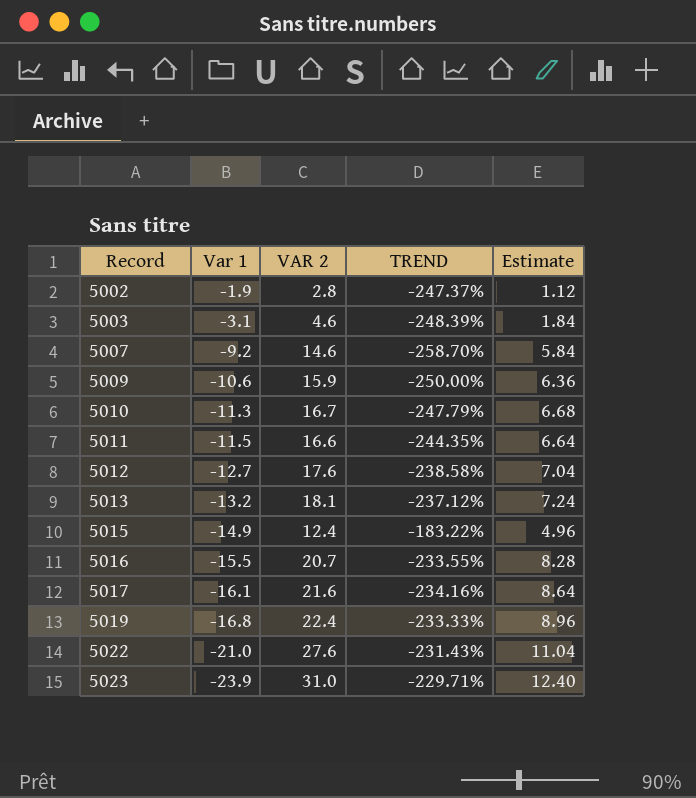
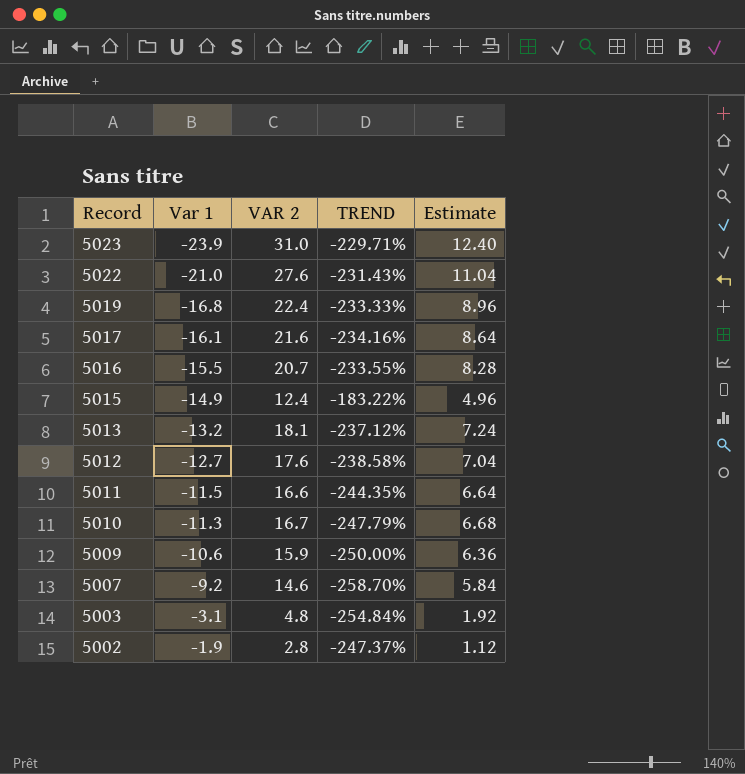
row order: Record ascending -> Record descending
5003 | VAR 2: 4.6 -> 4.8
5003 | TREND: -248.39% -> -254.84%
5003 | Estimate: 1.84 -> 1.92

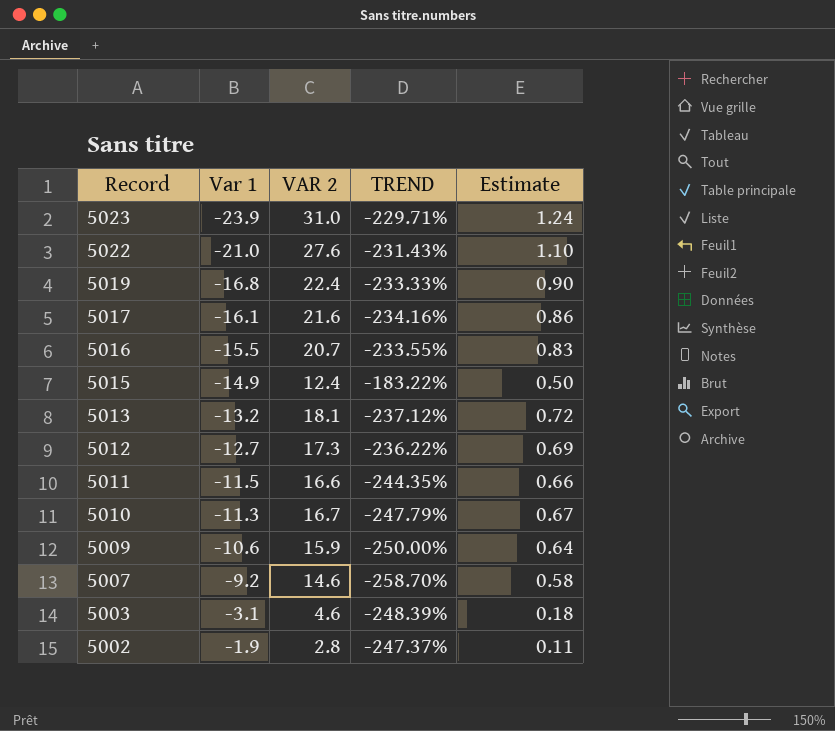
column Estimate | formula: [VAR 2] * 0.4 -> [VAR 2] * 0.04
5012 | VAR 2: 17.6 -> 17.3
5012 | TREND: -238.58% -> -236.22%
5003 | VAR 2: 4.8 -> 4.6
5003 | TREND: -254.84% -> -248.39%

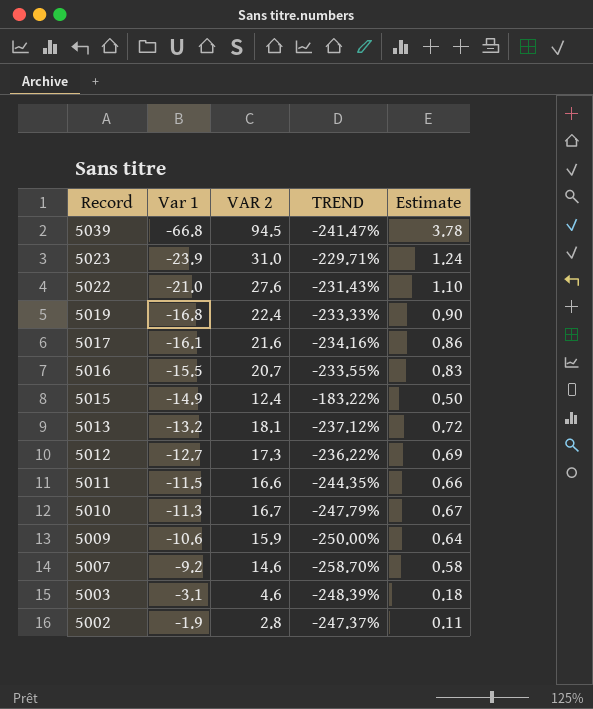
row 5039: none -> -66.8 | 94.5 | -241.47% | 3.78

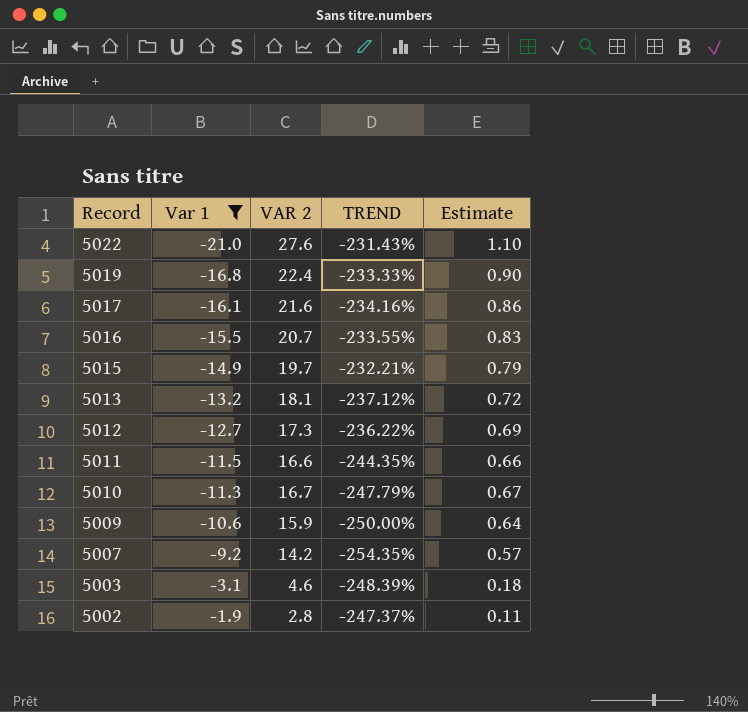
filter: none -> Var 1 >= -21.0
5015 | VAR 2: 12.4 -> 19.7
5015 | TREND: -183.22% -> -232.21%
5015 | Estimate: 0.50 -> 0.79
5007 | VAR 2: 14.6 -> 14.2
5007 | TREND: -258.70% -> -254.35%
5007 | Estimate: 0.58 -> 0.57

